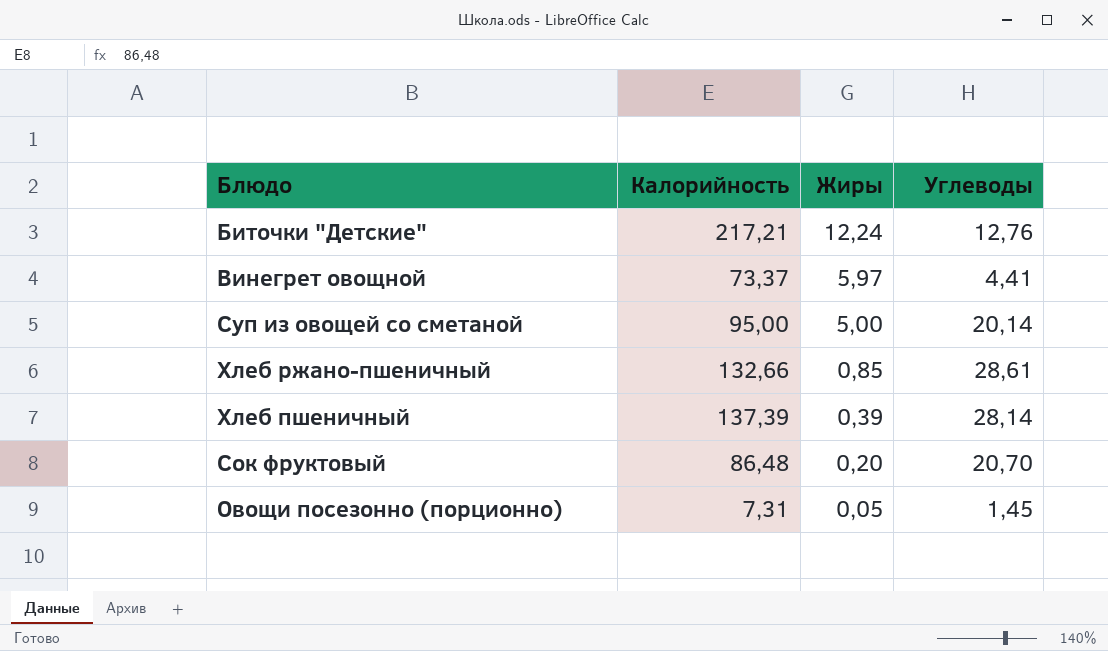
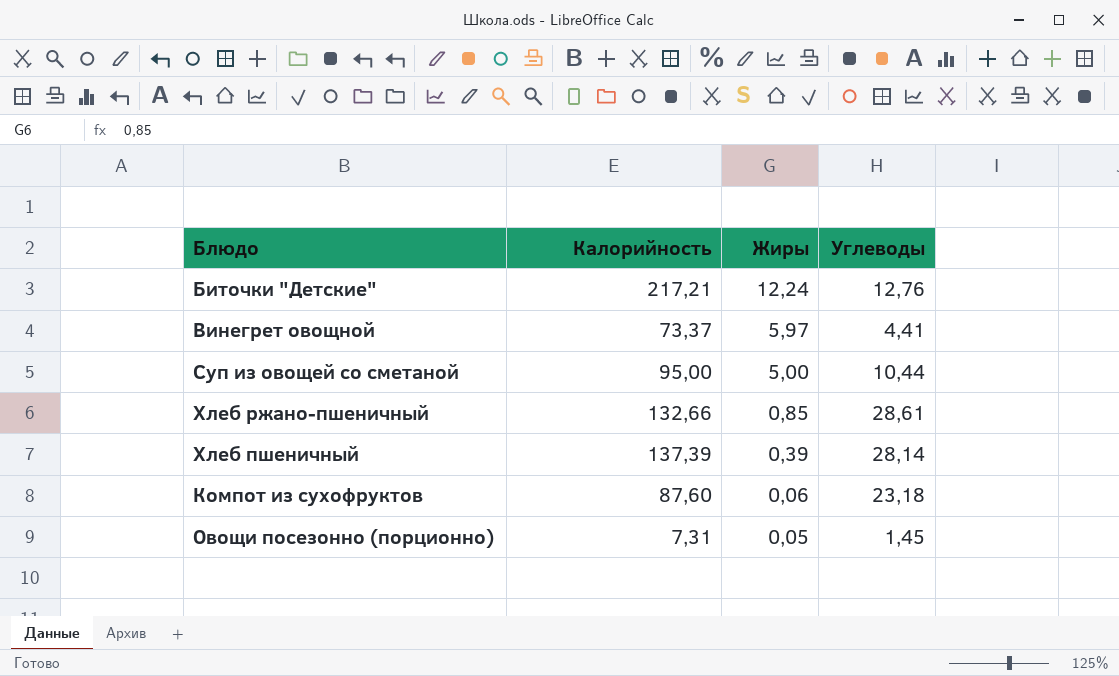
row Сок фруктовый: 86,48 | 0,20 | 20,70 -> none
Суп из овощей со сметаной | Углеводы: 20,14 -> 10,44
row Компот из сухофруктов: none -> 87,60 | 0,06 | 23,18

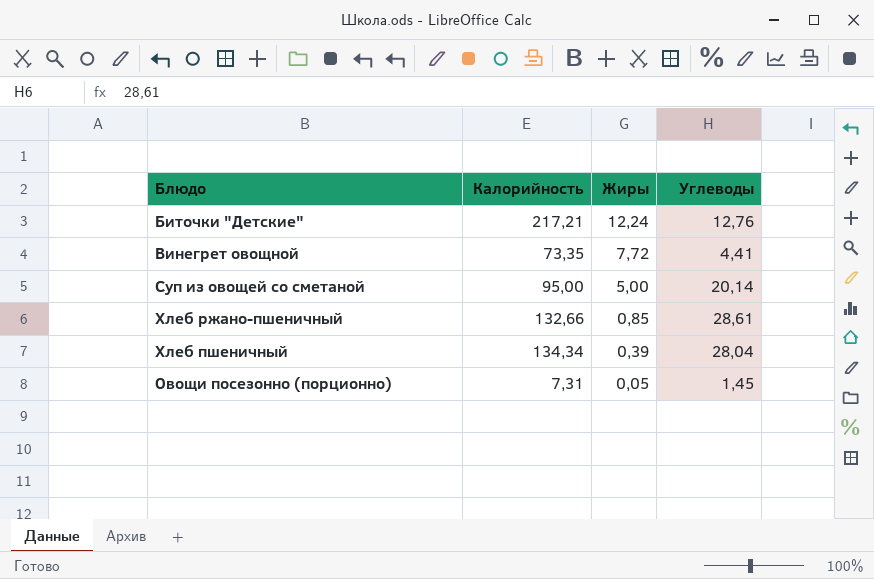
row Компот из сухофруктов: 87,60 | 0,06 | 23,18 -> none
Винегрет овощной | Калорийность: 73,37 -> 73,35
Винегрет овощной | Жиры: 5,97 -> 7,72
Суп из овощей со сметаной | Углеводы: 10,44 -> 20,14
Хлеб пшеничный | Калорийность: 137,39 -> 134,34
Хлеб пшеничный | Углеводы: 28,14 -> 28,04

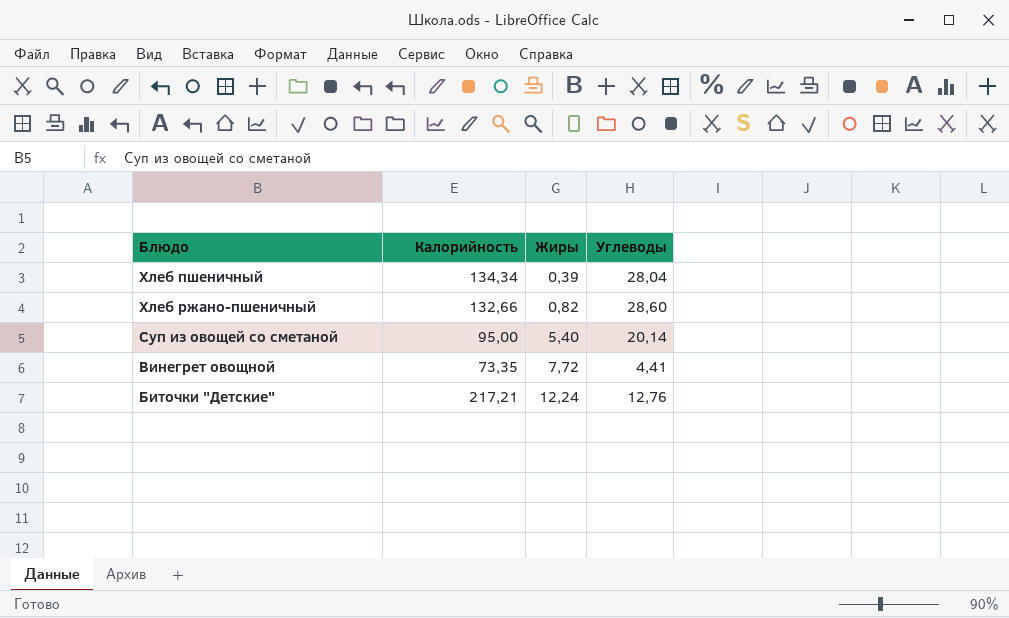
row order: Жиры descending -> Жиры ascending
row Овощи посезонно (порционно): 7,31 | 0,05 | 1,45 -> none
Хлеб ржано-пшеничный | Жиры: 0,85 -> 0,82
Хлеб ржано-пшеничный | Углеводы: 28,61 -> 28,60
Суп из овощей со сметаной | Жиры: 5,00 -> 5,40

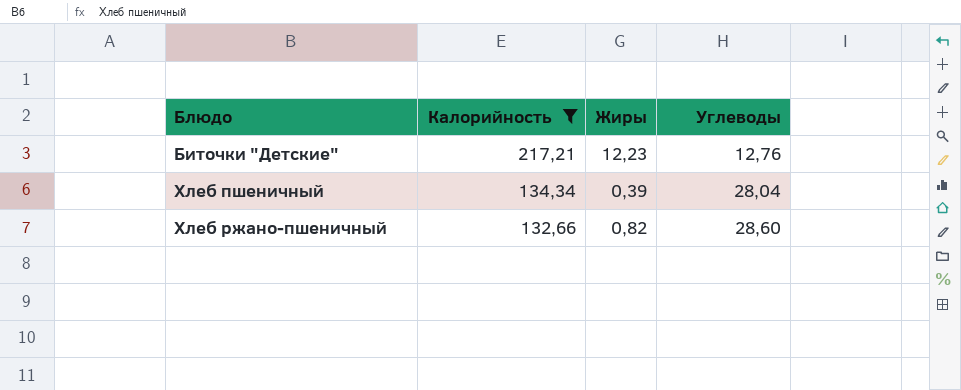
filter: none -> Калорийность >= 132,66
row order: Жиры ascending -> Блюдо ascending
Биточки "Детские" | Жиры: 12,24 -> 12,23

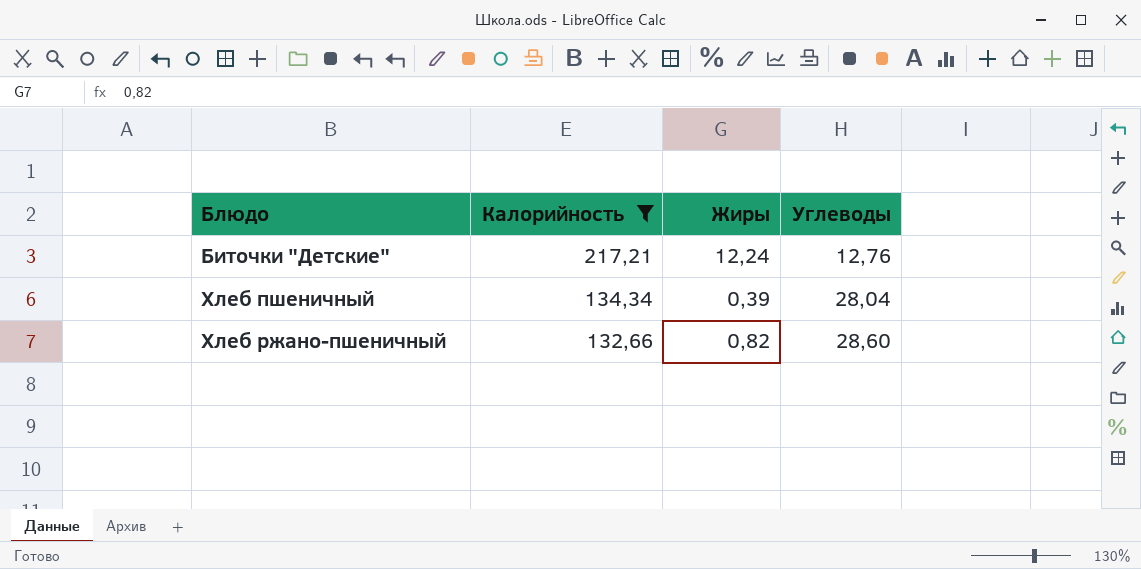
Биточки "Детские" | Жиры: 12,23 -> 12,24

